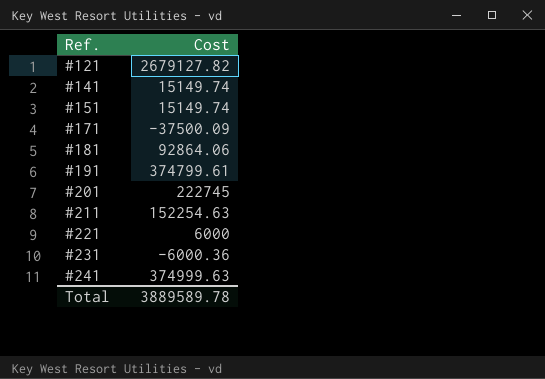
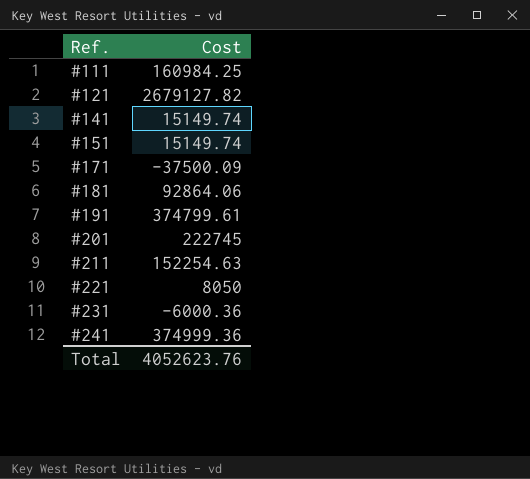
row #111: none -> 160984.25
#221 | Cost: 6000 -> 8050
#241 | Cost: 374999.63 -> 374999.36
Total | Cost: 3889589.78 -> 4052623.76

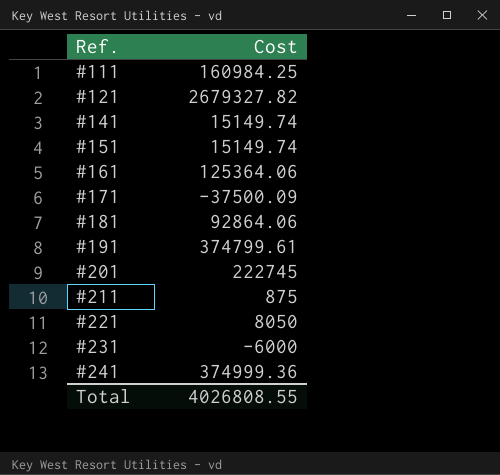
#121 | Cost: 2679127.82 -> 2679327.82
row #161: none -> 125364.06
#211 | Cost: 152254.63 -> 875
#231 | Cost: -6000.36 -> -6000
Total | Cost: 4052623.76 -> 4026808.55

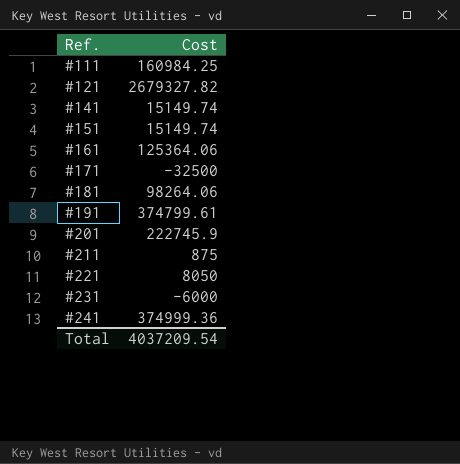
#171 | Cost: -37500.09 -> -32500
#181 | Cost: 92864.06 -> 98264.06
#201 | Cost: 222745 -> 222745.9
Total | Cost: 4026808.55 -> 4037209.54

